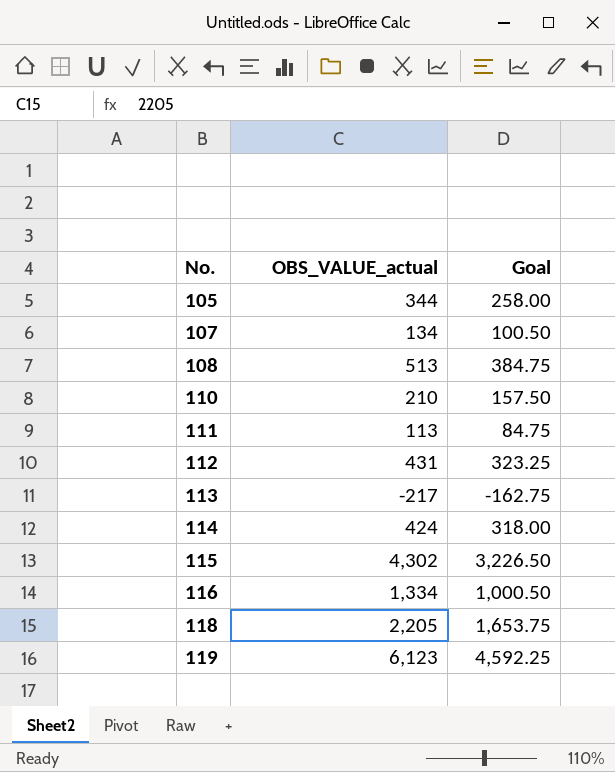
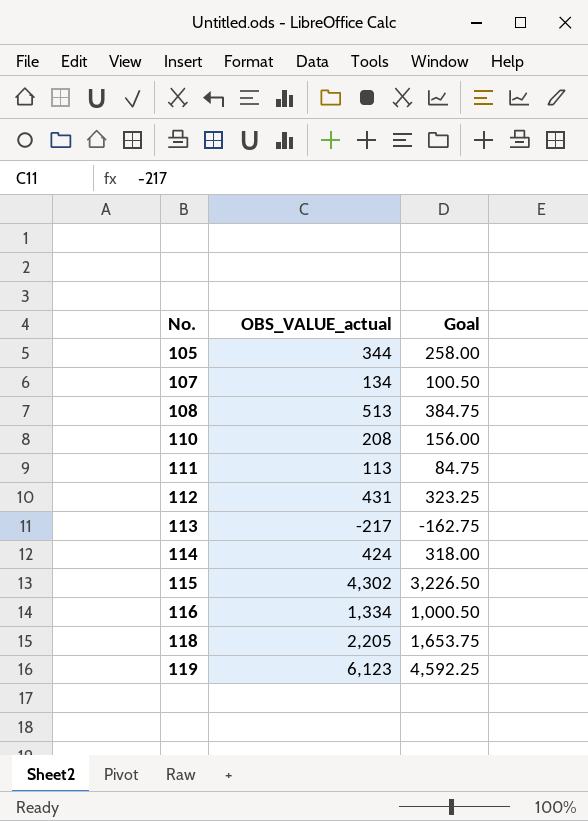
110 | OBS_VALUE_actual: 210 -> 208
110 | Goal: 157.50 -> 156.00

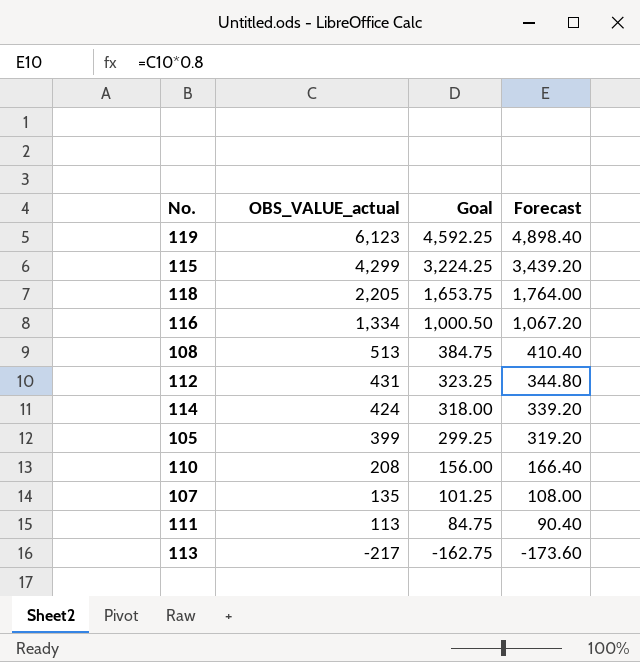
row order: No. ascending -> OBS_VALUE_actual descending
column Forecast | formula: none -> [OBS_VALUE_actual] * 0.8
115 | OBS_VALUE_actual: 4,302 -> 4,299
115 | Goal: 3,226.50 -> 3,224.25
105 | OBS_VALUE_actual: 344 -> 399
105 | Goal: 258.00 -> 299.25
107 | OBS_VALUE_actual: 134 -> 135
107 | Goal: 100.50 -> 101.25

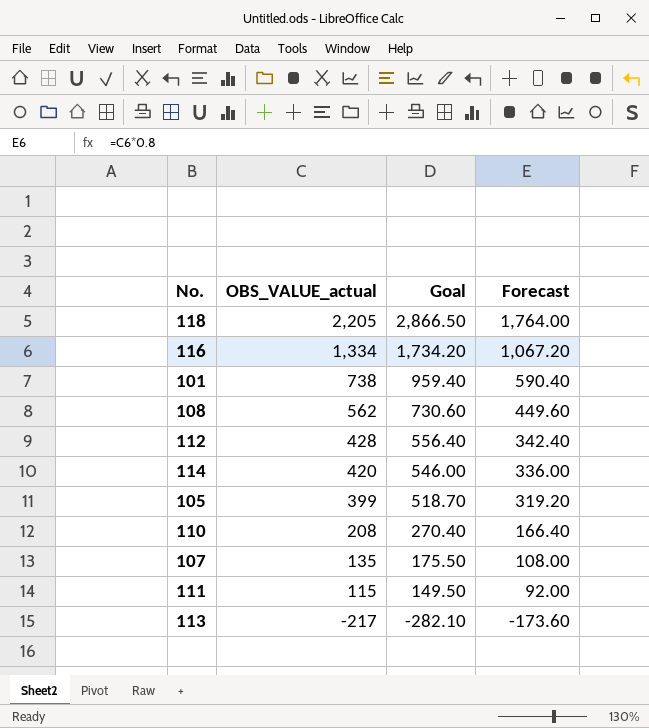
column Goal | formula: [OBS_VALUE_actual] * 0.75 -> [OBS_VALUE_actual] * 1.3
row 119: 6,123 | 4,592.25 | 4,898.40 -> none
row 115: 4,299 | 3,224.25 | 3,439.20 -> none
row 101: none -> 738 | 959.40 | 590.40
108 | OBS_VALUE_actual: 513 -> 562
108 | Forecast: 410.40 -> 449.60
112 | OBS_VALUE_actual: 431 -> 428
112 | Forecast: 344.80 -> 342.40
114 | OBS_VALUE_actual: 424 -> 420
114 | Forecast: 339.20 -> 336.00
111 | OBS_VALUE_actual: 113 -> 115
111 | Forecast: 90.40 -> 92.00

